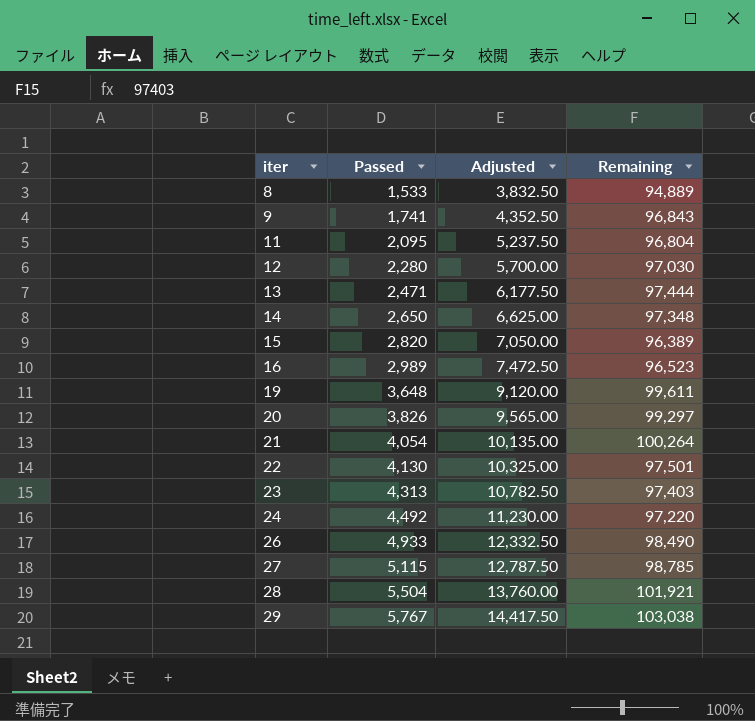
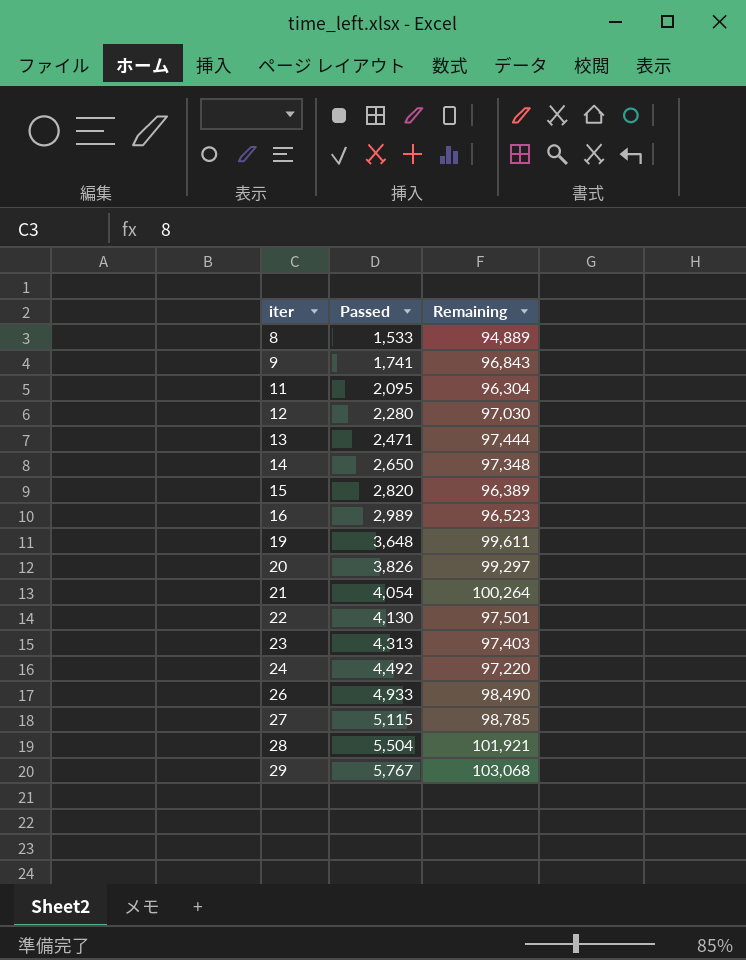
column Adjusted | formula: [Passed] * 2.5 -> none
11 | Remaining: 96,804 -> 96,304
29 | Remaining: 103,038 -> 103,068

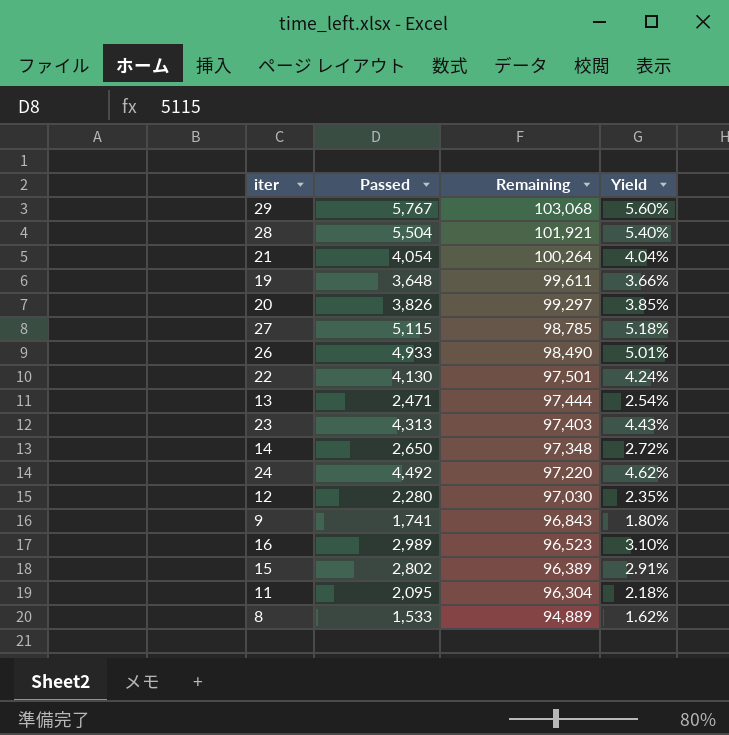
row order: iter ascending -> Remaining descending
column Yield | formula: none -> [Passed] / [Remaining]
15 | Passed: 2,820 -> 2,802

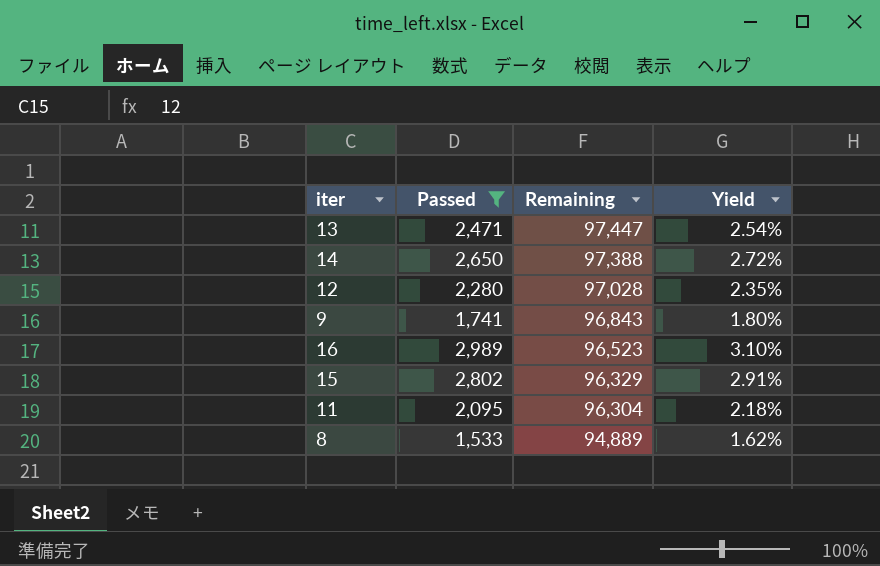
filter: none -> Passed <= 2,989
13 | Remaining: 97,444 -> 97,447
14 | Remaining: 97,348 -> 97,388
12 | Remaining: 97,030 -> 97,028
15 | Remaining: 96,389 -> 96,329

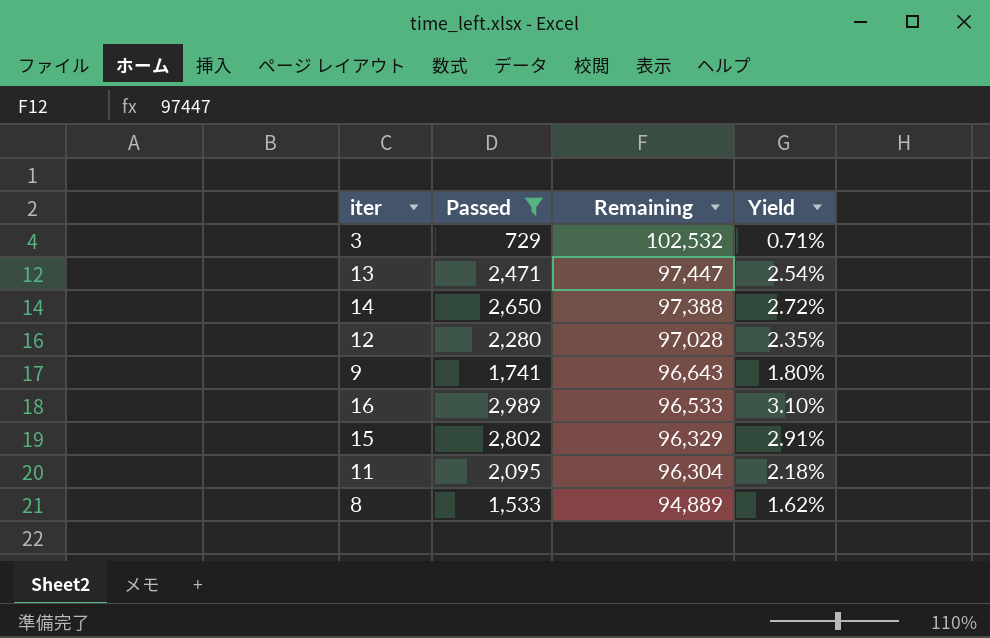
row 3: none -> 729 | 102,532 | 0.71%
9 | Remaining: 96,843 -> 96,643
16 | Remaining: 96,523 -> 96,533

